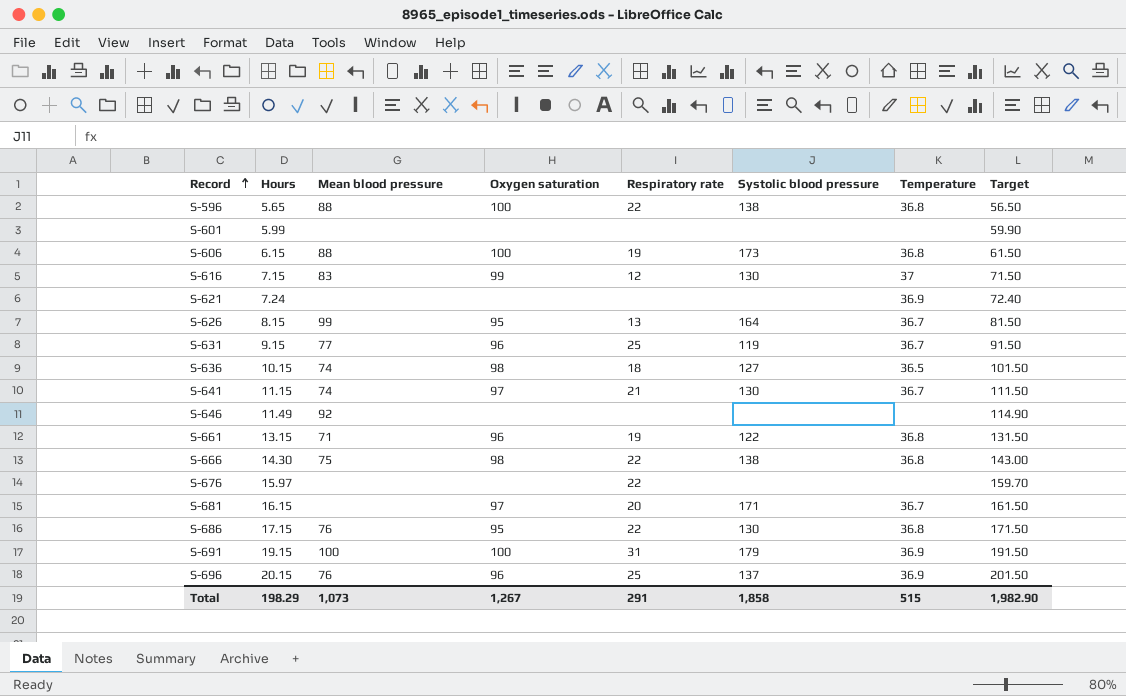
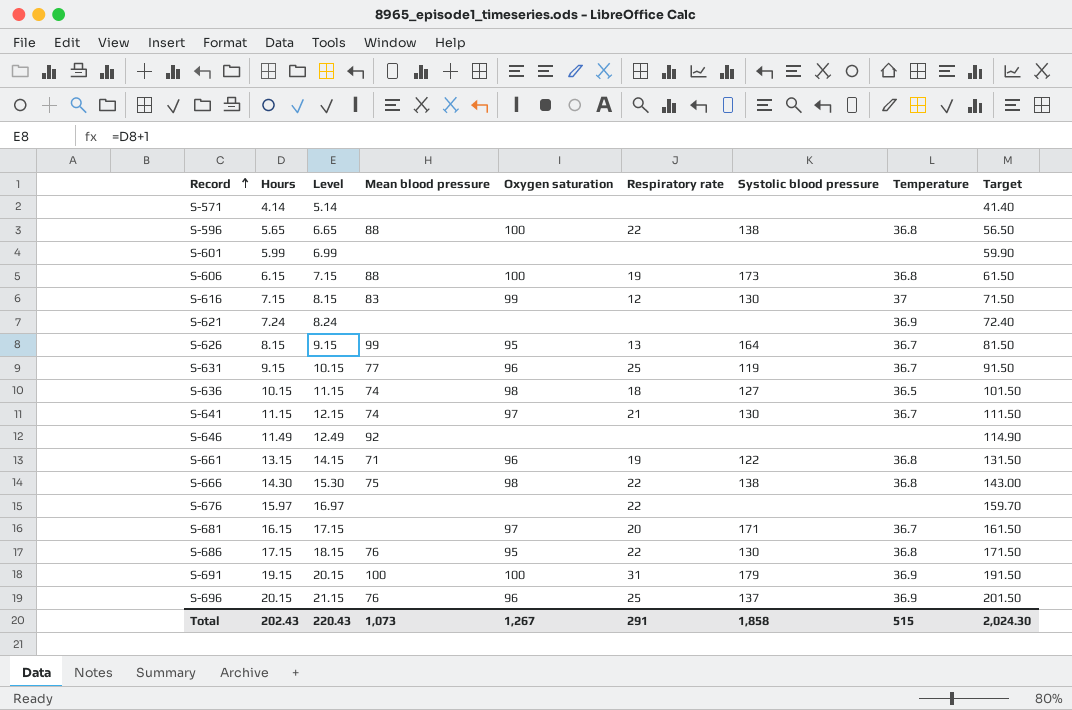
column Level | formula: none -> [Hours] + 1
row S-571: none -> 4.14 | 5.14 | none | none | none | none | none | 41.40
Total | Hours: 198.29 -> 202.43
Total | Target: 1,982.90 -> 2,024.30

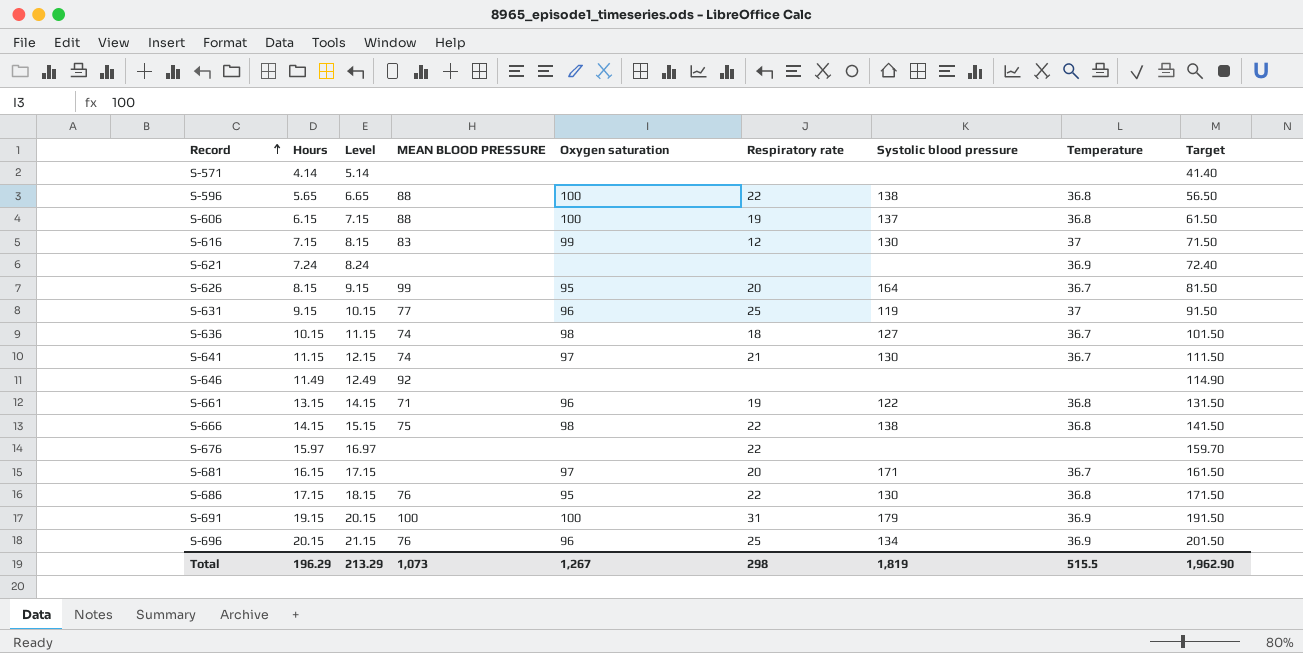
column name: Mean blood pressure -> MEAN BLOOD PRESSURE
row S-601: 5.99 | 6.99 | none | none | none | none | none | 59.90 -> none
S-606 | Systolic blood pressure: 173 -> 137
S-626 | Respiratory rate: 13 -> 20
S-631 | Temperature: 36.7 -> 37
S-636 | Temperature: 36.5 -> 36.7
S-666 | Hours: 14.30 -> 14.15
S-666 | Level: 15.30 -> 15.15
S-666 | Target: 143.00 -> 141.50
S-696 | Systolic blood pressure: 137 -> 134
Total | Hours: 202.43 -> 196.29
Total | Level: 220.43 -> 213.29
Total | Respiratory rate: 291 -> 298
Total | Systolic blood pressure: 1,858 -> 1,819
Total | Temperature: 515 -> 515.5
Total | Target: 2,024.30 -> 1,962.90

